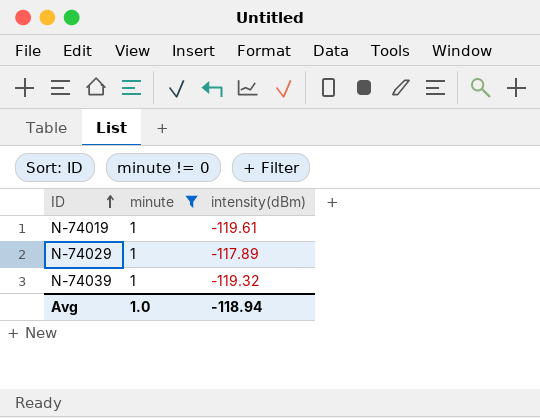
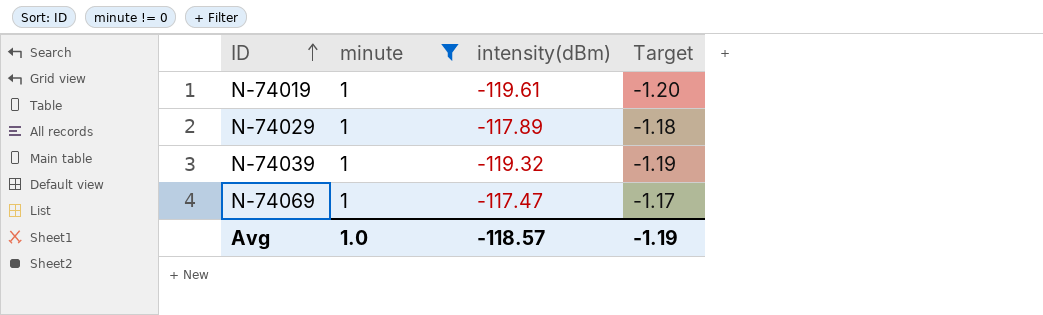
column Target | formula: none -> [intensity(dBm)] * 0.01
row N-74069: none -> 1 | -117.47 | -1.17
Avg | intensity(dBm): -118.94 -> -118.57

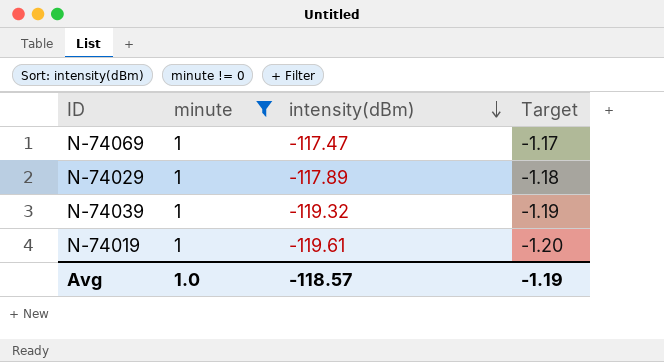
row order: ID ascending -> intensity(dBm) descending

